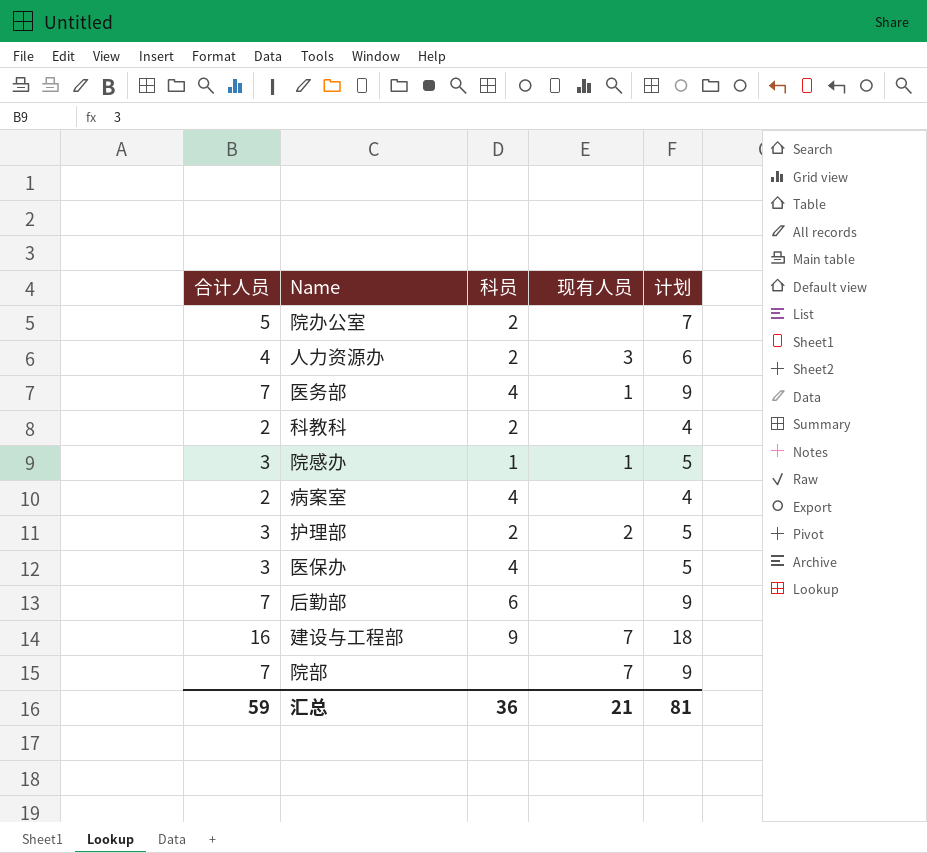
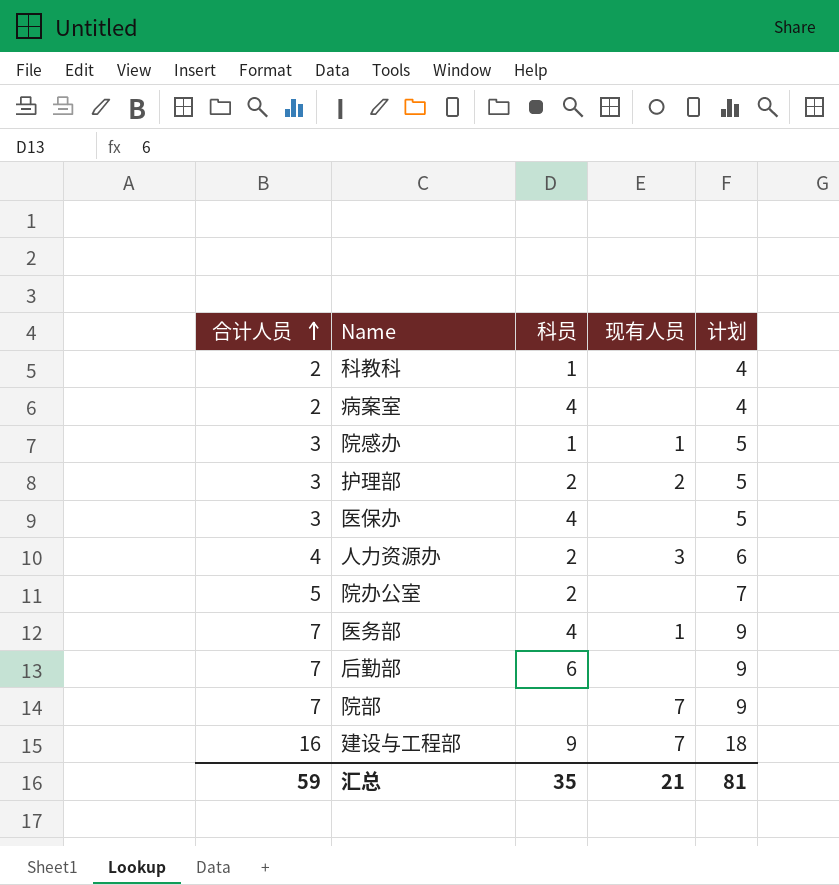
row order: none -> 合计人员 ascending
科教科 | 科员: 2 -> 1
汇总 | 科员: 36 -> 35

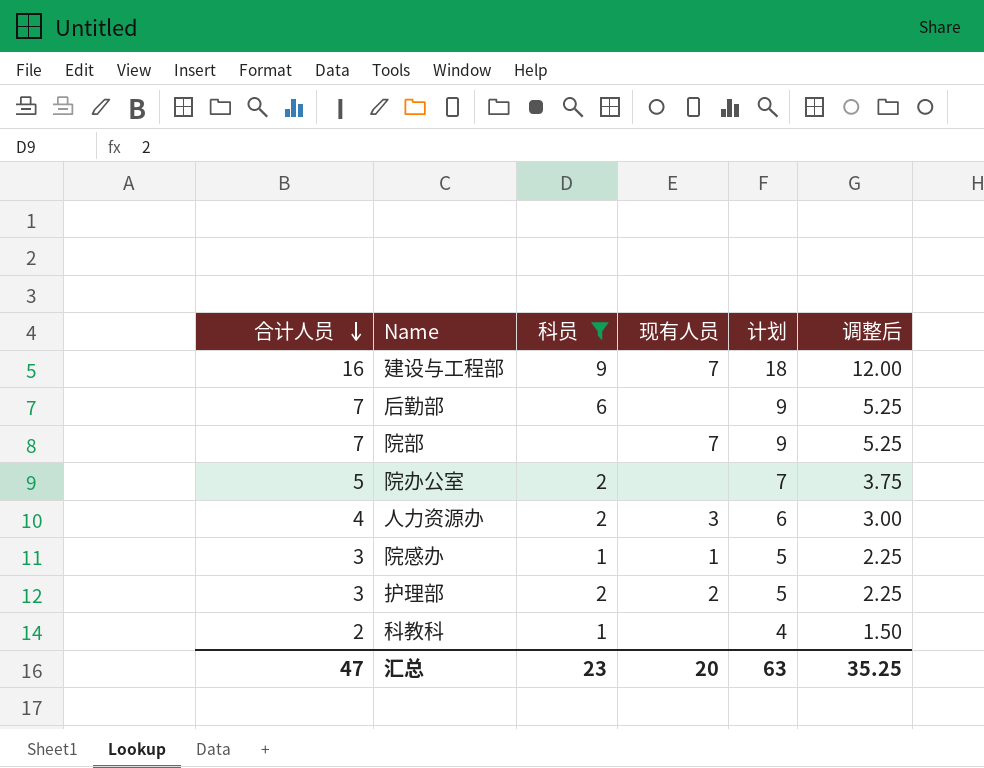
filter: none -> 科员 != 4
row order: 合计人员 ascending -> 合计人员 descending
column 调整后 | formula: none -> [合计人员] * 0.75
汇总 | 合计人员: 59 -> 47
汇总 | 科员: 35 -> 23
汇总 | 现有人员: 21 -> 20
汇总 | 计划: 81 -> 63

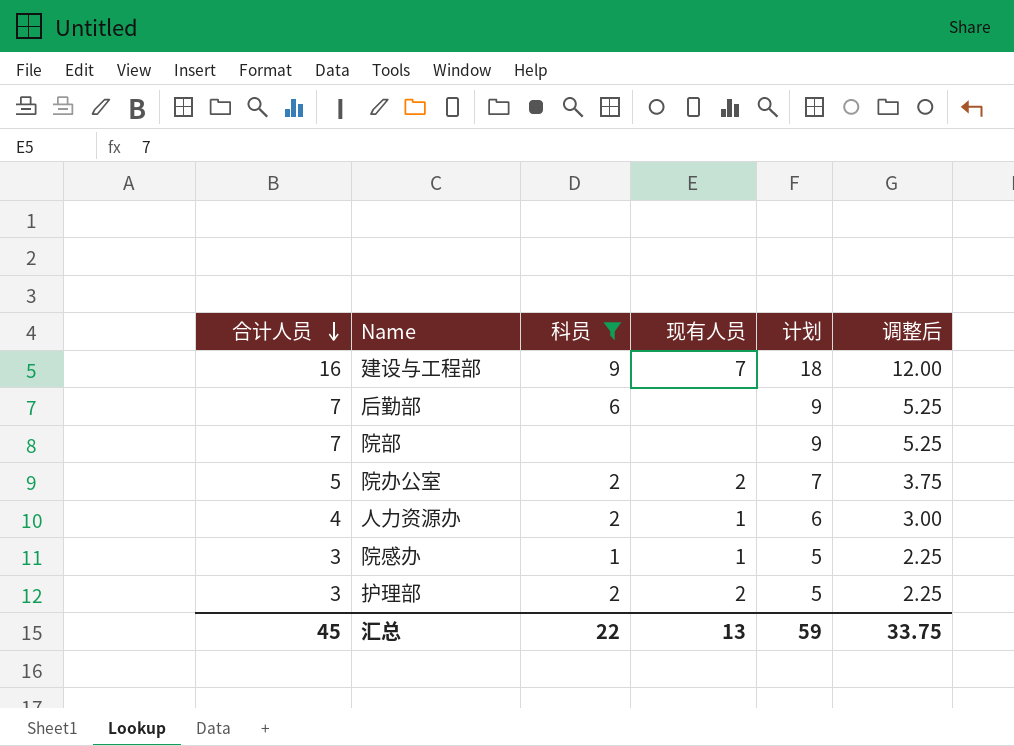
row 科教科: 2 | 1 | none | 4 | 1.50 -> none
院部 | 现有人员: 7 -> none
院办公室 | 现有人员: none -> 2
人力资源办 | 现有人员: 3 -> 1
汇总 | 合计人员: 47 -> 45
汇总 | 科员: 23 -> 22
汇总 | 现有人员: 20 -> 13
汇总 | 计划: 63 -> 59
汇总 | 调整后: 35.25 -> 33.75

